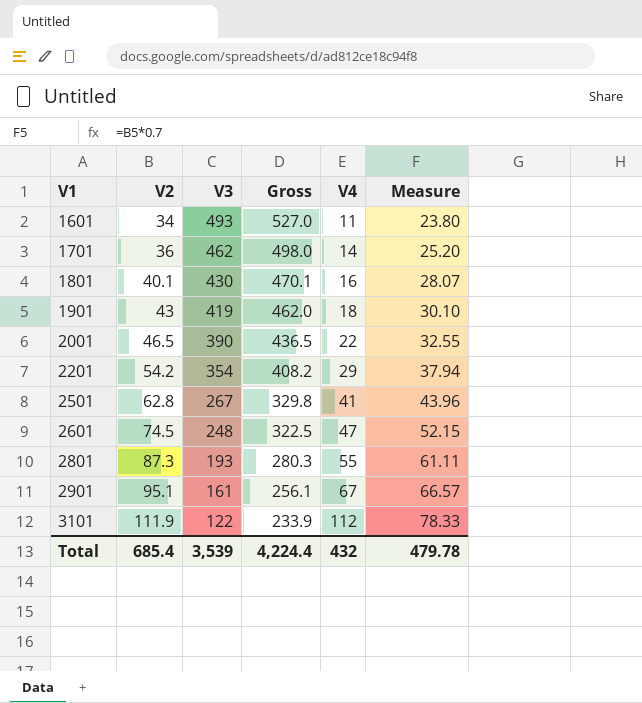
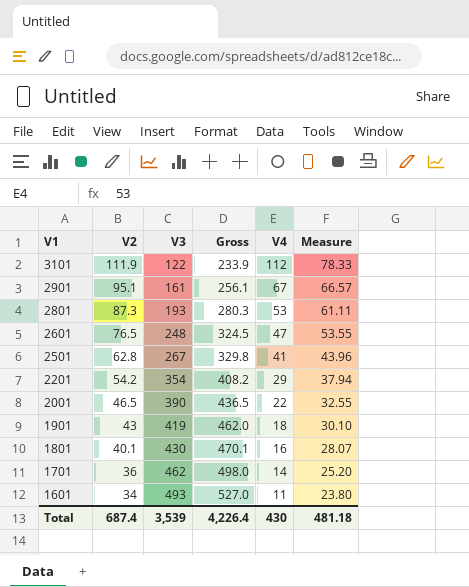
row order: V1 ascending -> V1 descending
2801 | V4: 55 -> 53
2601 | V2: 74.5 -> 76.5
2601 | Gross: 322.5 -> 324.5
2601 | Measure: 52.15 -> 53.55
Total | V2: 685.4 -> 687.4
Total | Gross: 4,224.4 -> 4,226.4
Total | V4: 432 -> 430
Total | Measure: 479.78 -> 481.18

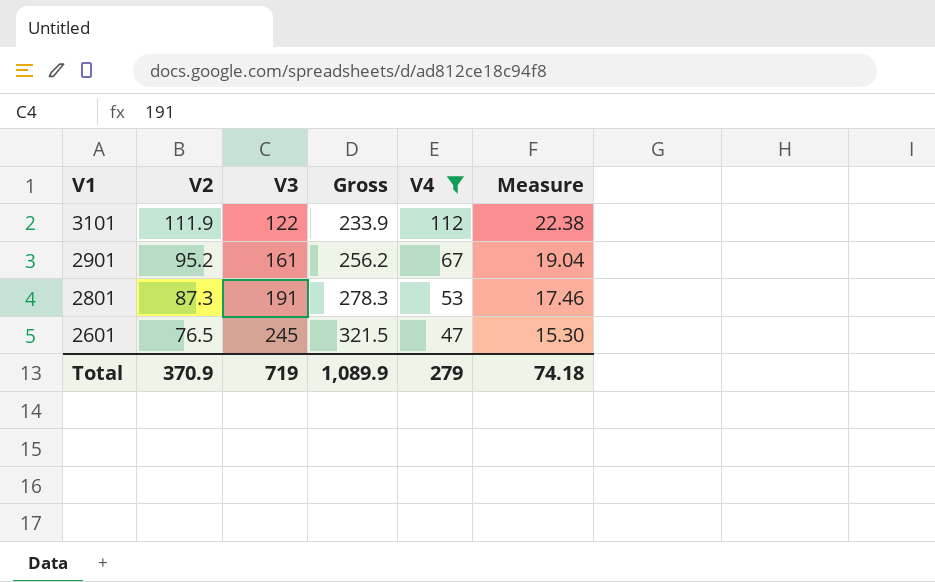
filter: none -> V4 >= 47
column Measure | formula: [V2] * 0.7 -> [V2] * 0.2
2901 | V2: 95.1 -> 95.2
2901 | Gross: 256.1 -> 256.2
2801 | V3: 193 -> 191
2801 | Gross: 280.3 -> 278.3
2601 | V3: 248 -> 245
2601 | Gross: 324.5 -> 321.5
Total | V2: 687.4 -> 370.9
Total | V3: 3,539 -> 719
Total | Gross: 4,226.4 -> 1,089.9
Total | V4: 430 -> 279
Total | Measure: 481.18 -> 74.18

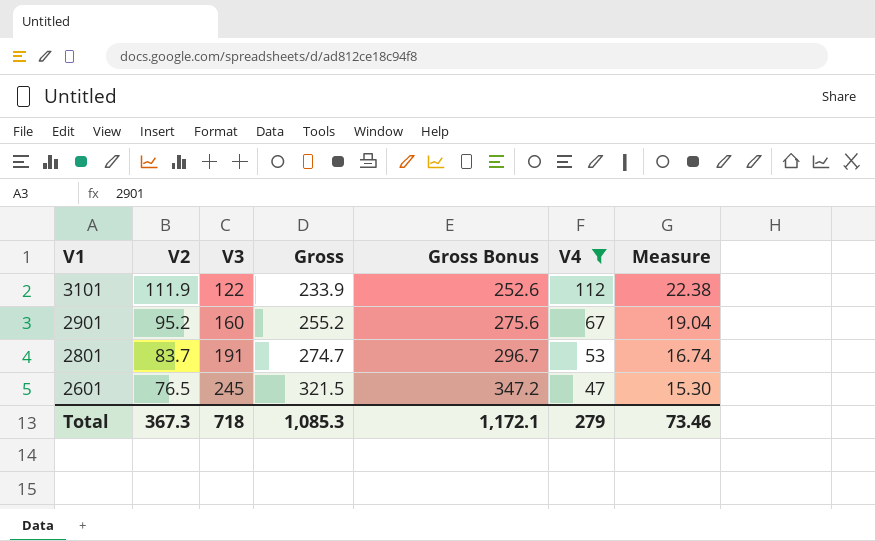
column Gross Bonus | formula: none -> [Gross] * 1.08
2901 | V3: 161 -> 160
2901 | Gross: 256.2 -> 255.2
2801 | V2: 87.3 -> 83.7
2801 | Gross: 278.3 -> 274.7
2801 | Measure: 17.46 -> 16.74
Total | V2: 370.9 -> 367.3
Total | V3: 719 -> 718
Total | Gross: 1,089.9 -> 1,085.3
Total | Measure: 74.18 -> 73.46

